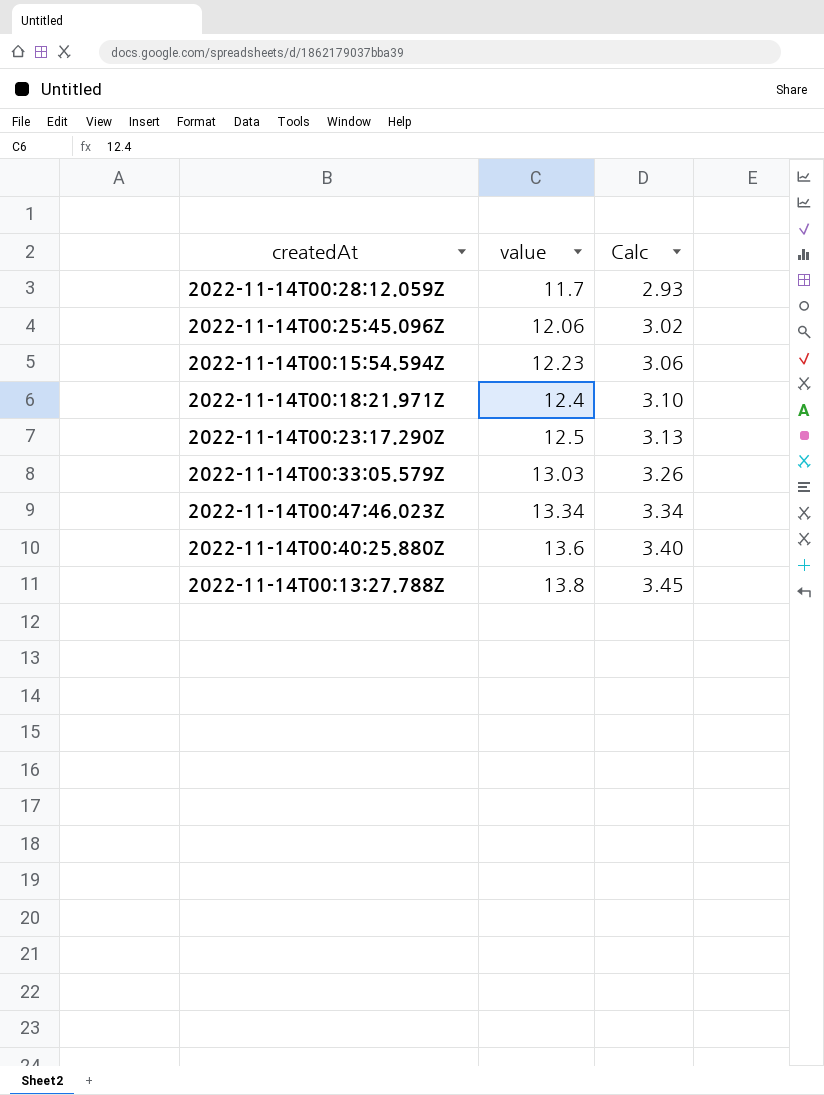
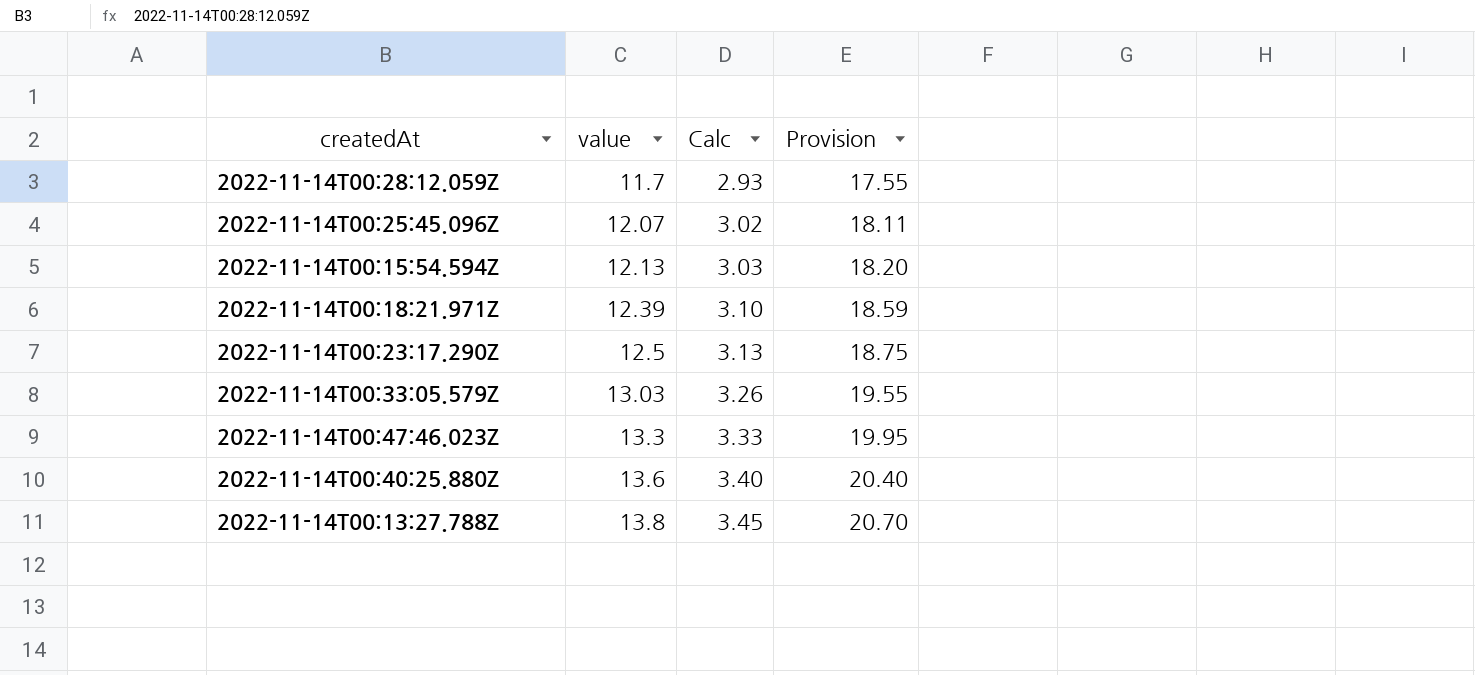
column Provision | formula: none -> [value] * 1.5
2022-11-14T00:25:45.096Z | value: 12.06 -> 12.07
2022-11-14T00:15:54.594Z | value: 12.23 -> 12.13
2022-11-14T00:15:54.594Z | Calc: 3.06 -> 3.03
2022-11-14T00:18:21.971Z | value: 12.4 -> 12.39
2022-11-14T00:47:46.023Z | value: 13.34 -> 13.3
2022-11-14T00:47:46.023Z | Calc: 3.34 -> 3.33

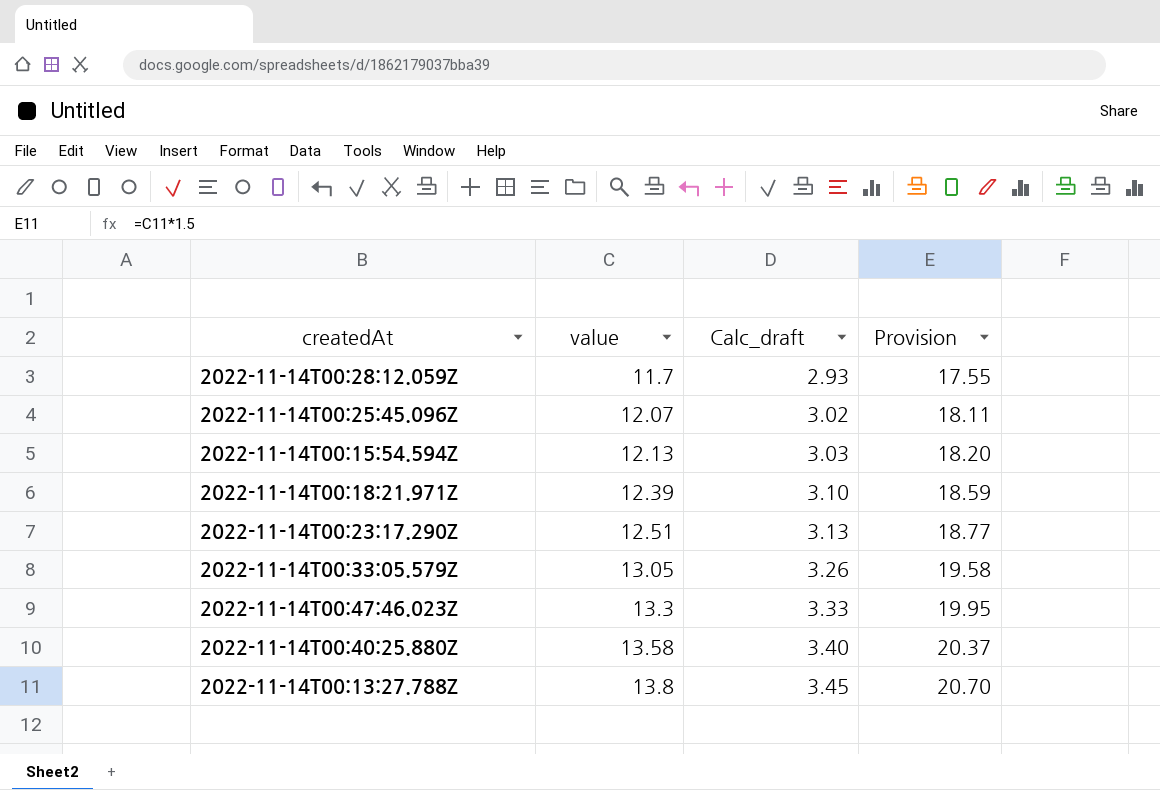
column name: Calc -> Calc_draft
2022-11-14T00:23:17.290Z | value: 12.5 -> 12.51
2022-11-14T00:23:17.290Z | Provision: 18.75 -> 18.77
2022-11-14T00:33:05.579Z | value: 13.03 -> 13.05
2022-11-14T00:33:05.579Z | Provision: 19.55 -> 19.58
2022-11-14T00:40:25.880Z | value: 13.6 -> 13.58
2022-11-14T00:40:25.880Z | Provision: 20.40 -> 20.37

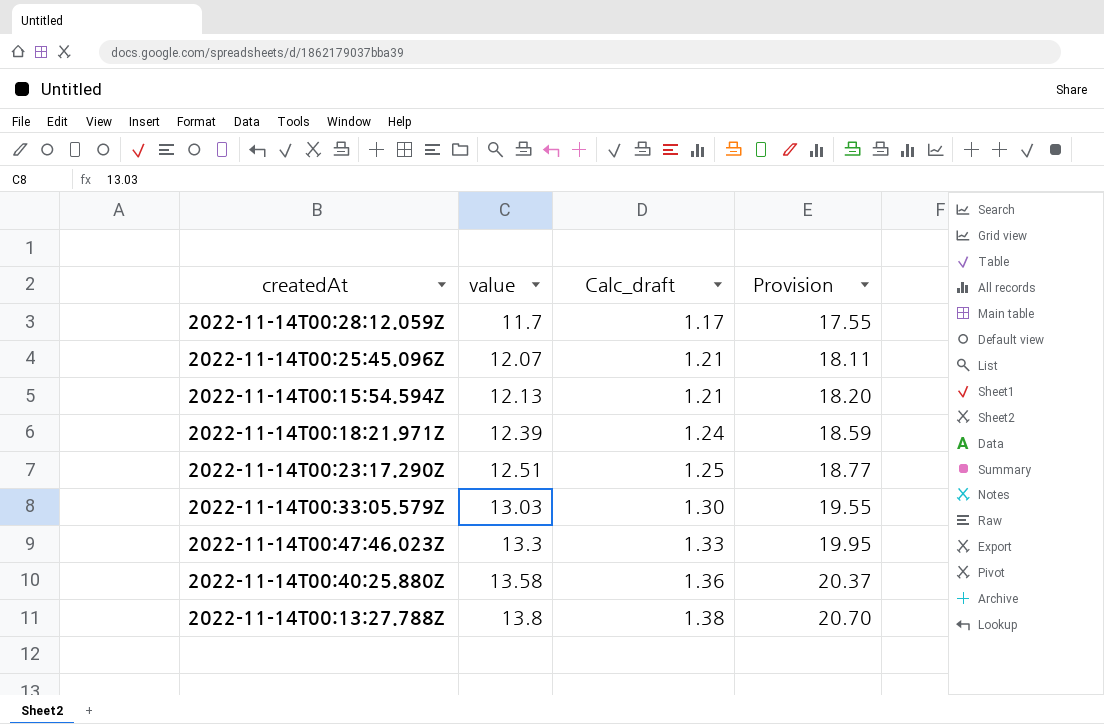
column Calc_draft | formula: [value] * 0.25 -> [value] * 0.1
2022-11-14T00:33:05.579Z | value: 13.05 -> 13.03
2022-11-14T00:33:05.579Z | Provision: 19.58 -> 19.55

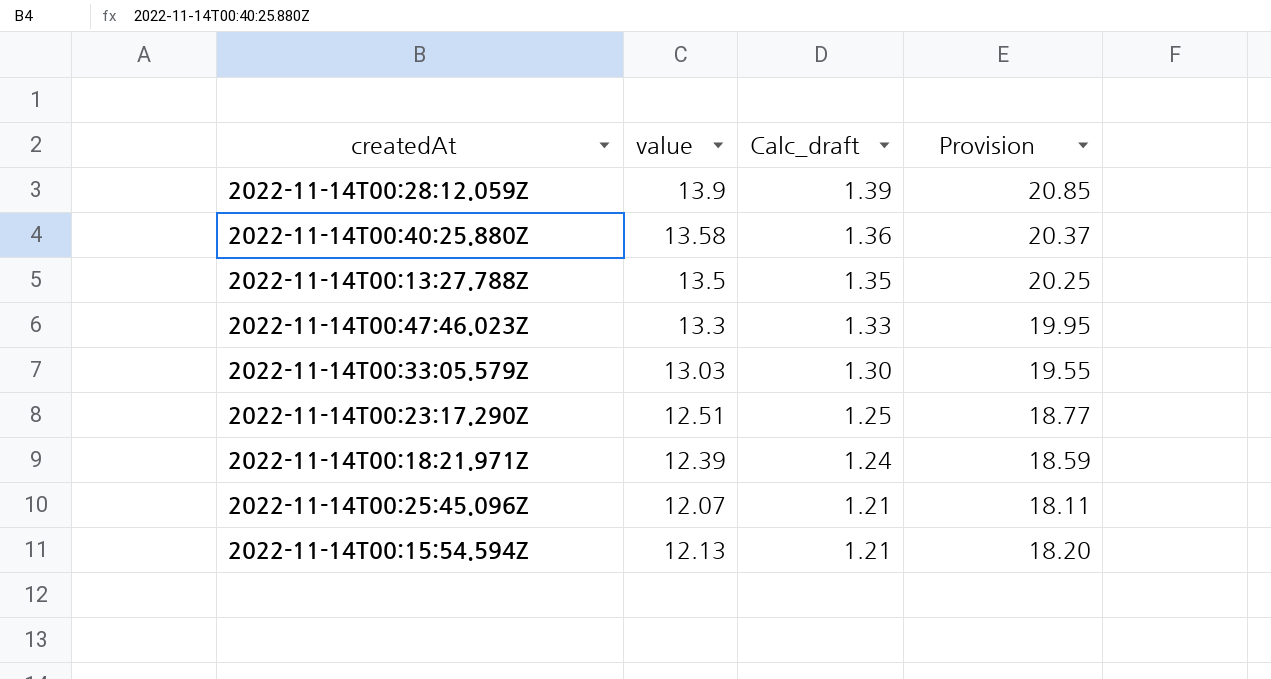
row order: value ascending -> Calc_draft descending
2022-11-14T00:28:12.059Z | value: 11.7 -> 13.9
2022-11-14T00:28:12.059Z | Calc_draft: 1.17 -> 1.39
2022-11-14T00:28:12.059Z | Provision: 17.55 -> 20.85
2022-11-14T00:13:27.788Z | value: 13.8 -> 13.5
2022-11-14T00:13:27.788Z | Calc_draft: 1.38 -> 1.35
2022-11-14T00:13:27.788Z | Provision: 20.70 -> 20.25

